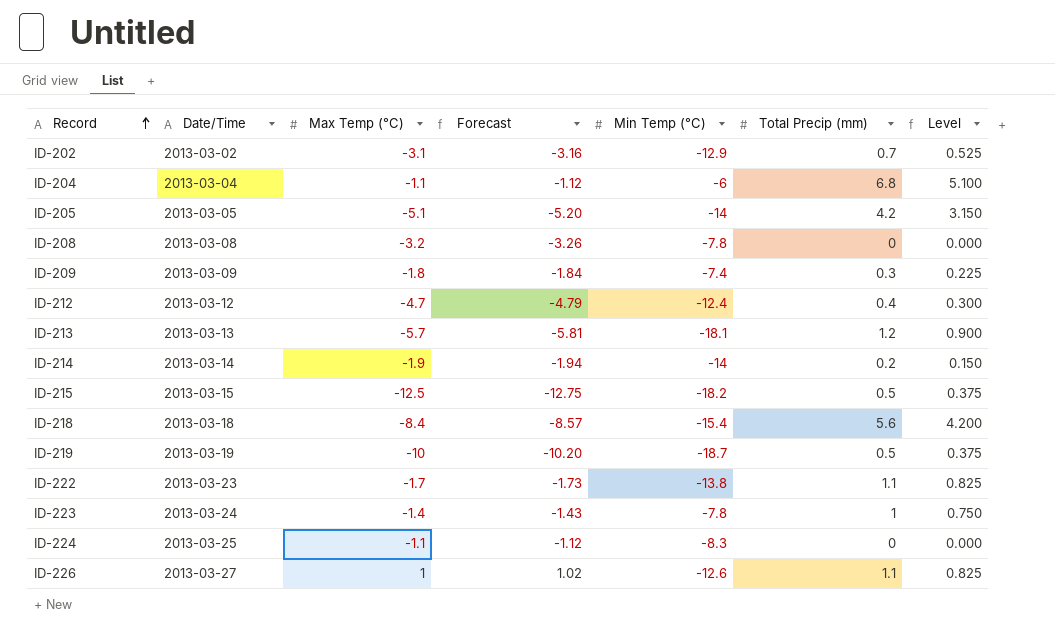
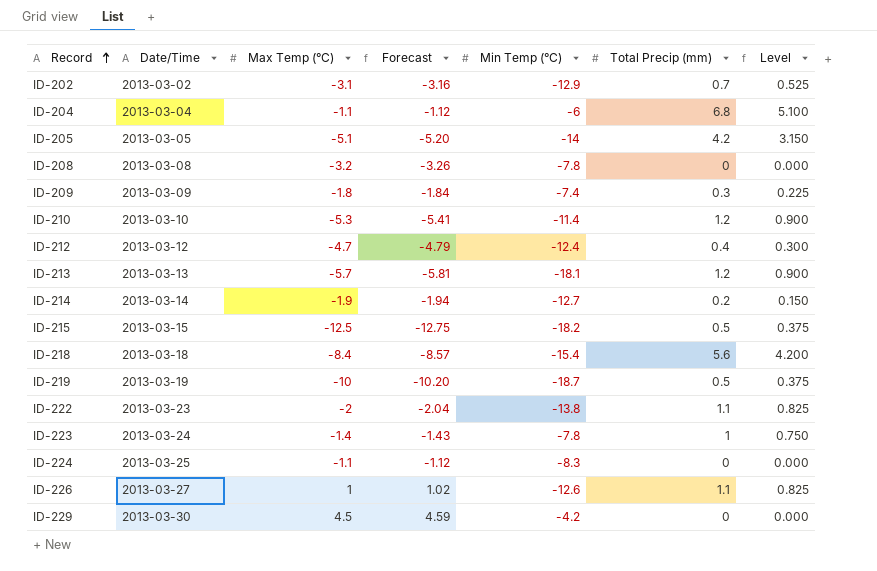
row ID-210: none -> 2013-03-10 | -5.3 | -5.41 | -11.4 | 1.2 | 0.900
ID-214 | Min Temp (°C): -14 -> -12.7
ID-222 | Max Temp (°C): -1.7 -> -2
ID-222 | Forecast: -1.73 -> -2.04
row ID-229: none -> 2013-03-30 | 4.5 | 4.59 | -4.2 | 0 | 0.000

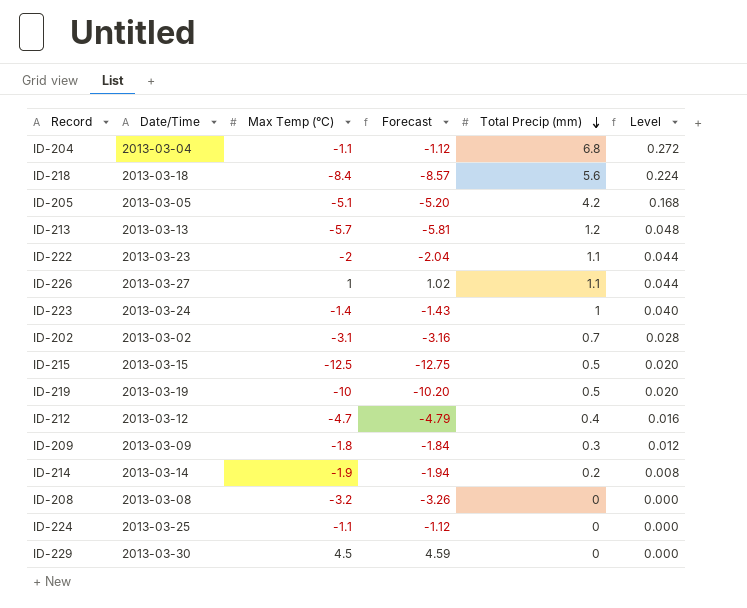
row order: Record ascending -> Total Precip (mm) descending
column Min Temp (°C) | position: 5 -> none
column Level | formula: [Total Precip (mm)] * 0.75 -> [Total Precip (mm)] * 0.04
row ID-210: 2013-03-10 | -5.3 | -5.41 | -11.4 | 1.2 | 0.900 -> none

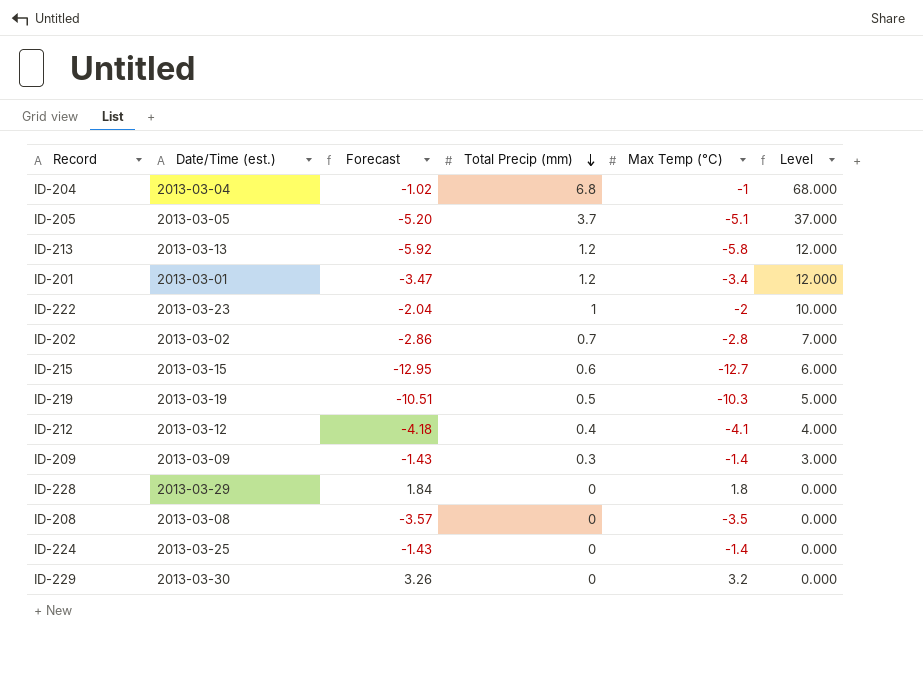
column name: Date/Time -> Date/Time (est.)
column Max Temp (°C) | position: 3 -> 5
column Level | formula: [Total Precip (mm)] * 0.04 -> [Total Precip (mm)] * 10
row ID-218: 2013-03-18 | -8.4 | -8.57 | 5.6 | 0.224 -> none
row ID-226: 2013-03-27 | 1 | 1.02 | 1.1 | 0.044 -> none
row ID-223: 2013-03-24 | -1.4 | -1.43 | 1 | 0.040 -> none
row ID-214: 2013-03-14 | -1.9 | -1.94 | 0.2 | 0.008 -> none
ID-204 | Forecast: -1.12 -> -1.02
ID-204 | Max Temp (°C): -1.1 -> -1
ID-205 | Total Precip (mm): 4.2 -> 3.7
ID-213 | Forecast: -5.81 -> -5.92
ID-213 | Max Temp (°C): -5.7 -> -5.8
row ID-201: none -> 2013-03-01 | -3.47 | 1.2 | -3.4 | 12.000
ID-222 | Total Precip (mm): 1.1 -> 1
ID-202 | Forecast: -3.16 -> -2.86
ID-202 | Max Temp (°C): -3.1 -> -2.8
ID-215 | Forecast: -12.75 -> -12.95
ID-215 | Total Precip (mm): 0.5 -> 0.6
ID-215 | Max Temp (°C): -12.5 -> -12.7
ID-219 | Forecast: -10.20 -> -10.51
ID-219 | Max Temp (°C): -10 -> -10.3
ID-212 | Forecast: -4.79 -> -4.18
ID-212 | Max Temp (°C): -4.7 -> -4.1
ID-209 | Forecast: -1.84 -> -1.43
ID-209 | Max Temp (°C): -1.8 -> -1.4
row ID-228: none -> 2013-03-29 | 1.84 | 0 | 1.8 | 0.000
ID-208 | Forecast: -3.26 -> -3.57
ID-208 | Max Temp (°C): -3.2 -> -3.5
ID-224 | Forecast: -1.12 -> -1.43
ID-224 | Max Temp (°C): -1.1 -> -1.4
ID-229 | Forecast: 4.59 -> 3.26
ID-229 | Max Temp (°C): 4.5 -> 3.2

